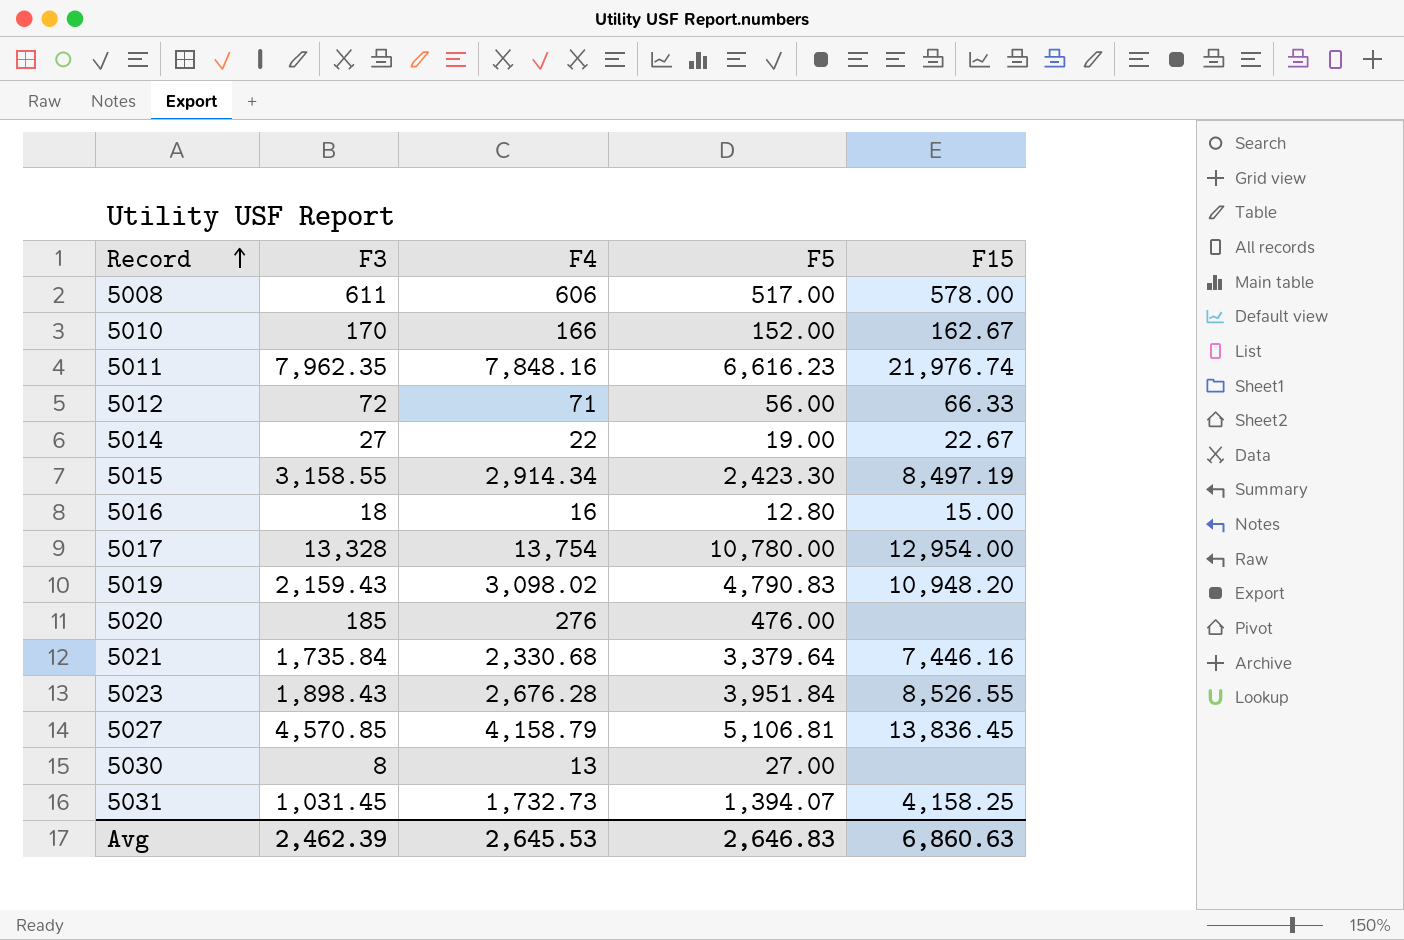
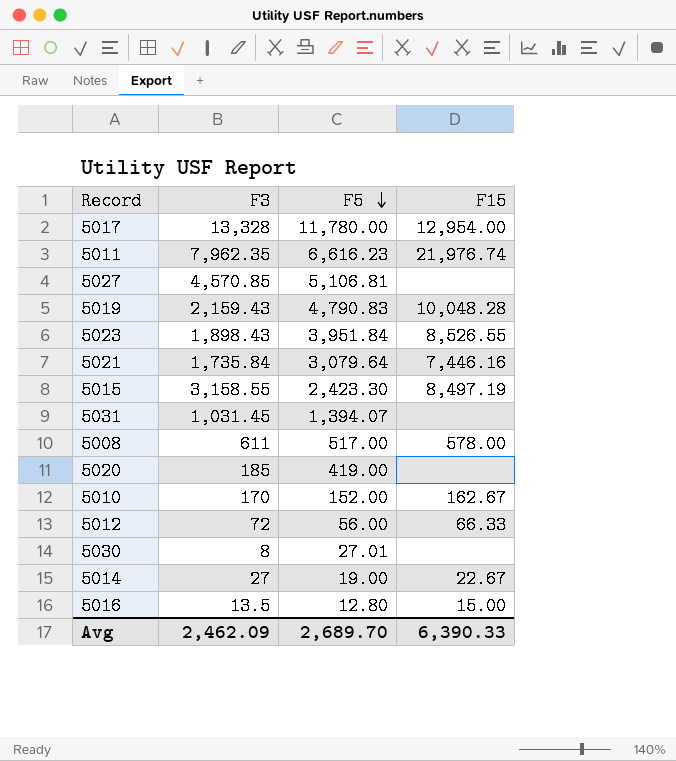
row order: Record ascending -> F5 descending
column F4 | position: 3 -> none
5017 | F5: 10,780.00 -> 11,780.00
5027 | F15: 13,836.45 -> none
5019 | F15: 10,948.20 -> 10,048.28
5021 | F5: 3,379.64 -> 3,079.64
5031 | F15: 4,158.25 -> none
5020 | F5: 476.00 -> 419.00
5030 | F5: 27.00 -> 27.01
5016 | F3: 18 -> 13.5
Avg | F3: 2,462.39 -> 2,462.09
Avg | F5: 2,646.83 -> 2,689.70
Avg | F15: 6,860.63 -> 6,390.33

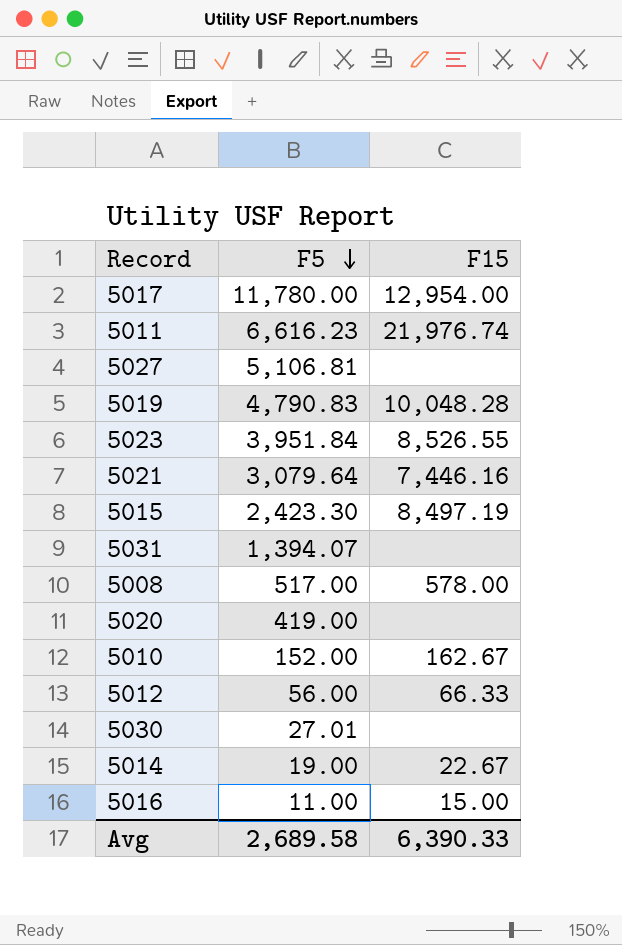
column F3 | position: 2 -> none
5016 | F5: 12.80 -> 11.00
Avg | F5: 2,689.70 -> 2,689.58

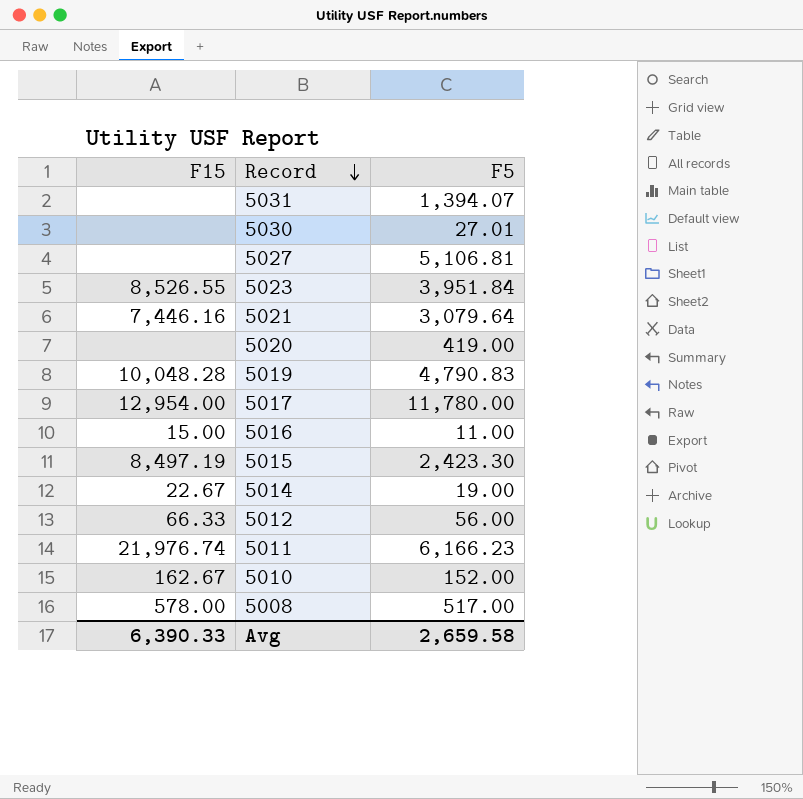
row order: F5 descending -> Record descending
column F15 | position: 3 -> 1
5011 | F5: 6,616.23 -> 6,166.23
Avg | F5: 2,689.58 -> 2,659.58

